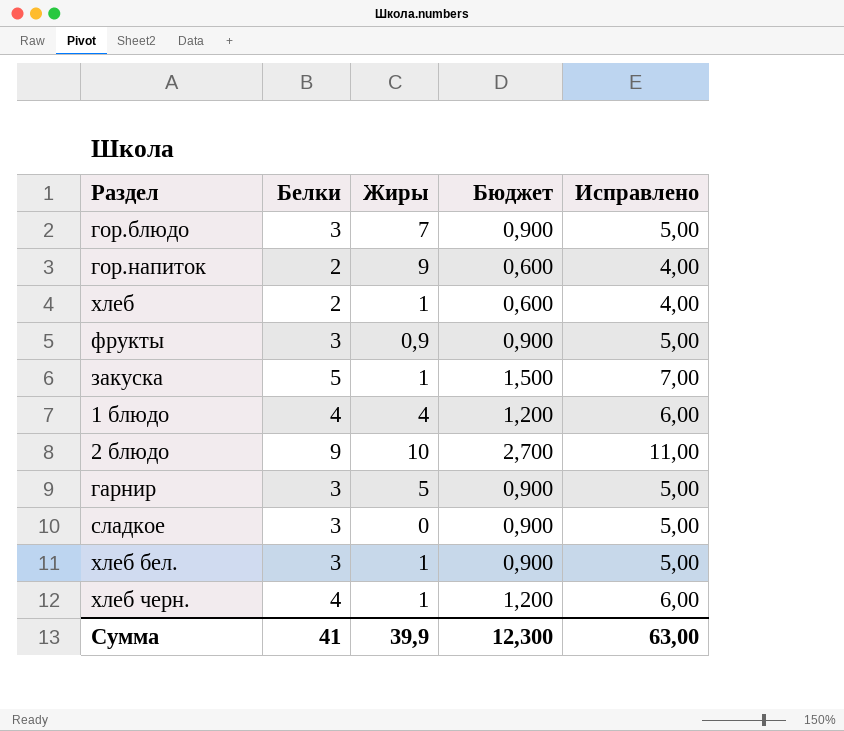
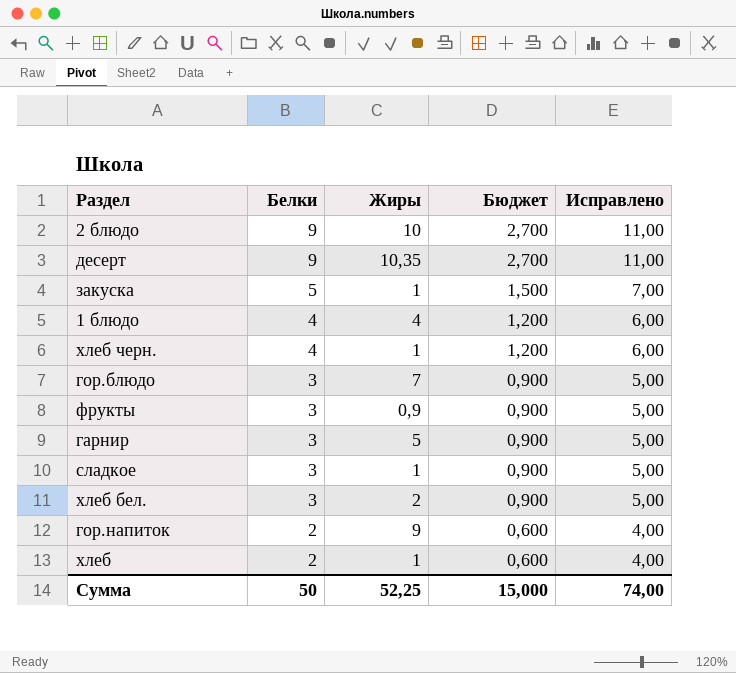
row order: none -> Белки descending
row десерт: none -> 9 | 10,35 | 2,700 | 11,00
сладкое | Жиры: 0 -> 1
хлеб бел. | Жиры: 1 -> 2
Сумма | Белки: 41 -> 50
Сумма | Жиры: 39,9 -> 52,25
Сумма | Бюджет: 12,300 -> 15,000
Сумма | Исправлено: 63,00 -> 74,00

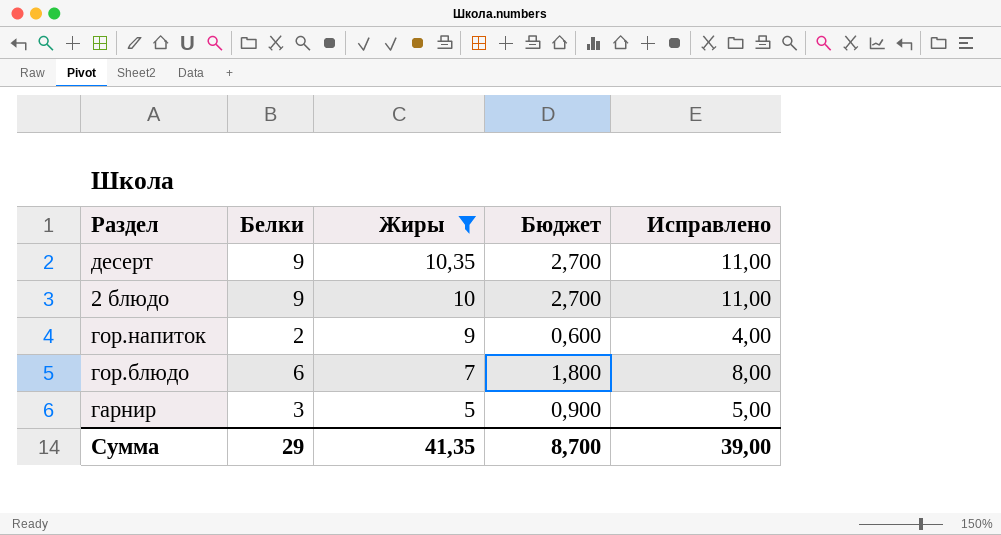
filter: none -> Жиры >= 5
row order: Белки descending -> Жиры descending
гор.блюдо | Белки: 3 -> 6
гор.блюдо | Бюджет: 0,900 -> 1,800
гор.блюдо | Исправлено: 5,00 -> 8,00
Сумма | Белки: 50 -> 29
Сумма | Жиры: 52,25 -> 41,35
Сумма | Бюджет: 15,000 -> 8,700
Сумма | Исправлено: 74,00 -> 39,00

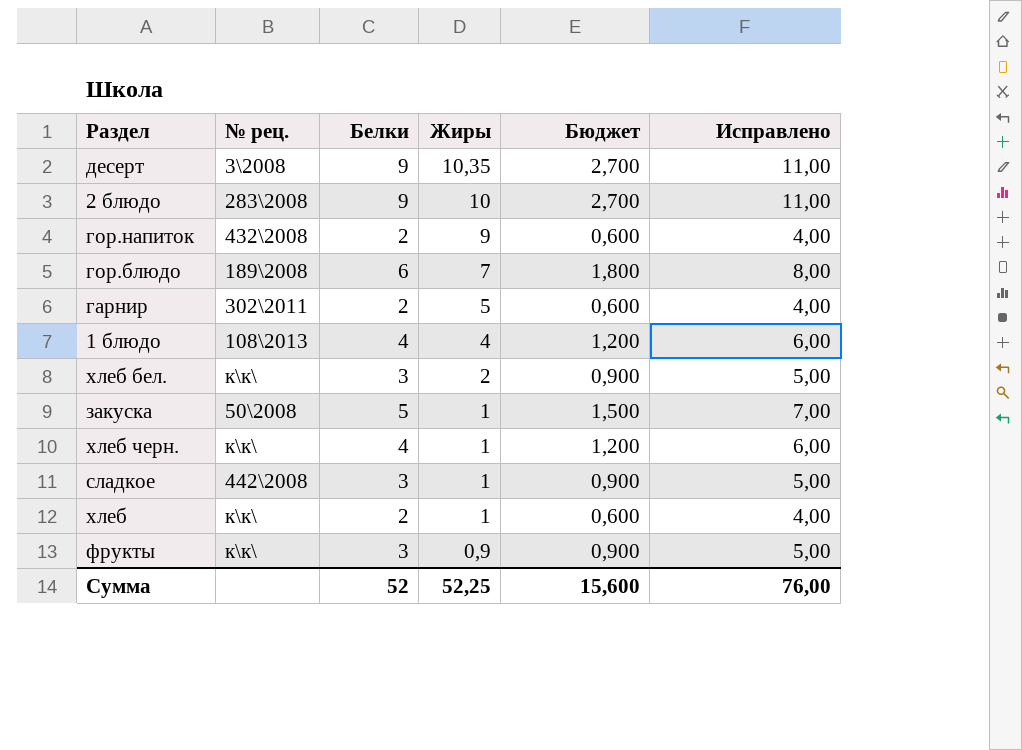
filter: Жиры >= 5 -> none
column № рец. | position: none -> 2
гарнир | Белки: 3 -> 2
гарнир | Бюджет: 0,900 -> 0,600
гарнир | Исправлено: 5,00 -> 4,00
Сумма | Белки: 29 -> 52
Сумма | Жиры: 41,35 -> 52,25
Сумма | Бюджет: 8,700 -> 15,600
Сумма | Исправлено: 39,00 -> 76,00

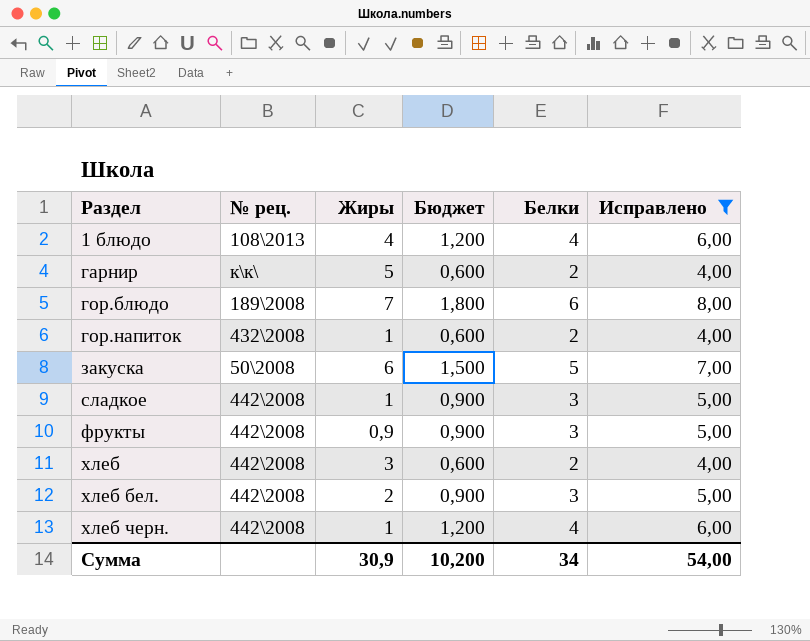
filter: none -> Исправлено != 11,00
row order: Жиры descending -> Раздел ascending
column Белки | position: 3 -> 5
гарнир | № рец.: 302\2011 -> к\к\
гор.напиток | Жиры: 9 -> 1
закуска | Жиры: 1 -> 6
фрукты | № рец.: к\к\ -> 442\2008
хлеб | № рец.: к\к\ -> 442\2008
хлеб | Жиры: 1 -> 3
хлеб бел. | № рец.: к\к\ -> 442\2008
хлеб черн. | № рец.: к\к\ -> 442\2008
Сумма | Жиры: 52,25 -> 30,9
Сумма | Бюджет: 15,600 -> 10,200
Сумма | Белки: 52 -> 34
Сумма | Исправлено: 76,00 -> 54,00

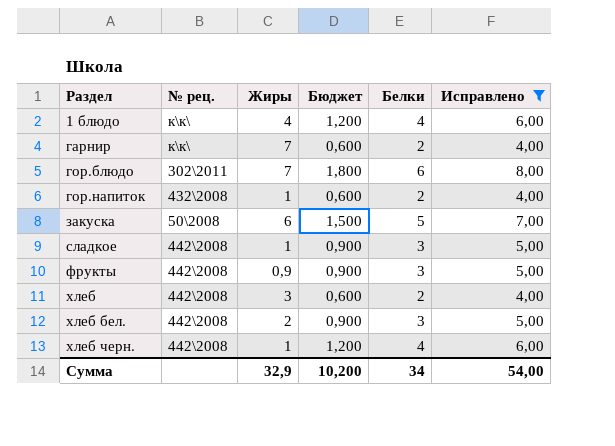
1 блюдо | № рец.: 108\2013 -> к\к\
гарнир | Жиры: 5 -> 7
гор.блюдо | № рец.: 189\2008 -> 302\2011
Сумма | Жиры: 30,9 -> 32,9

